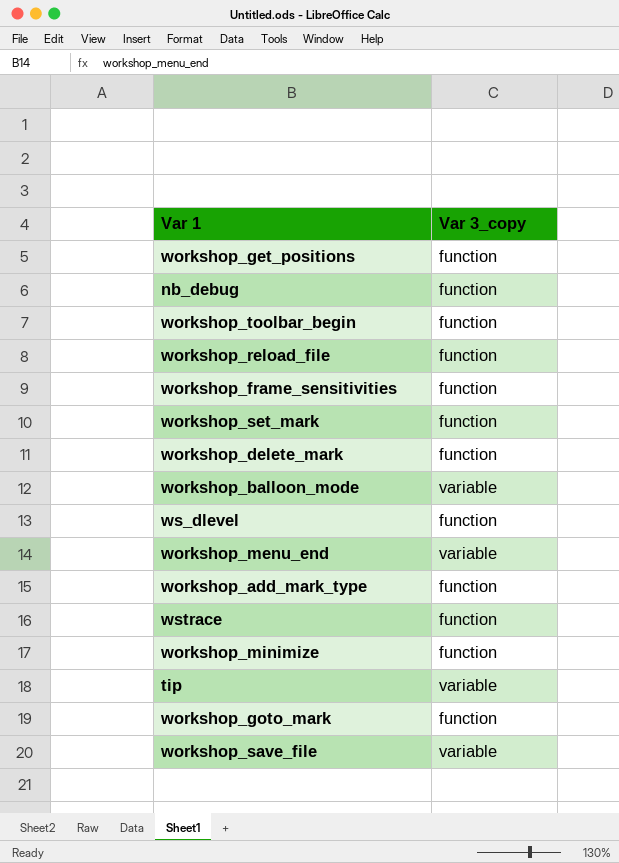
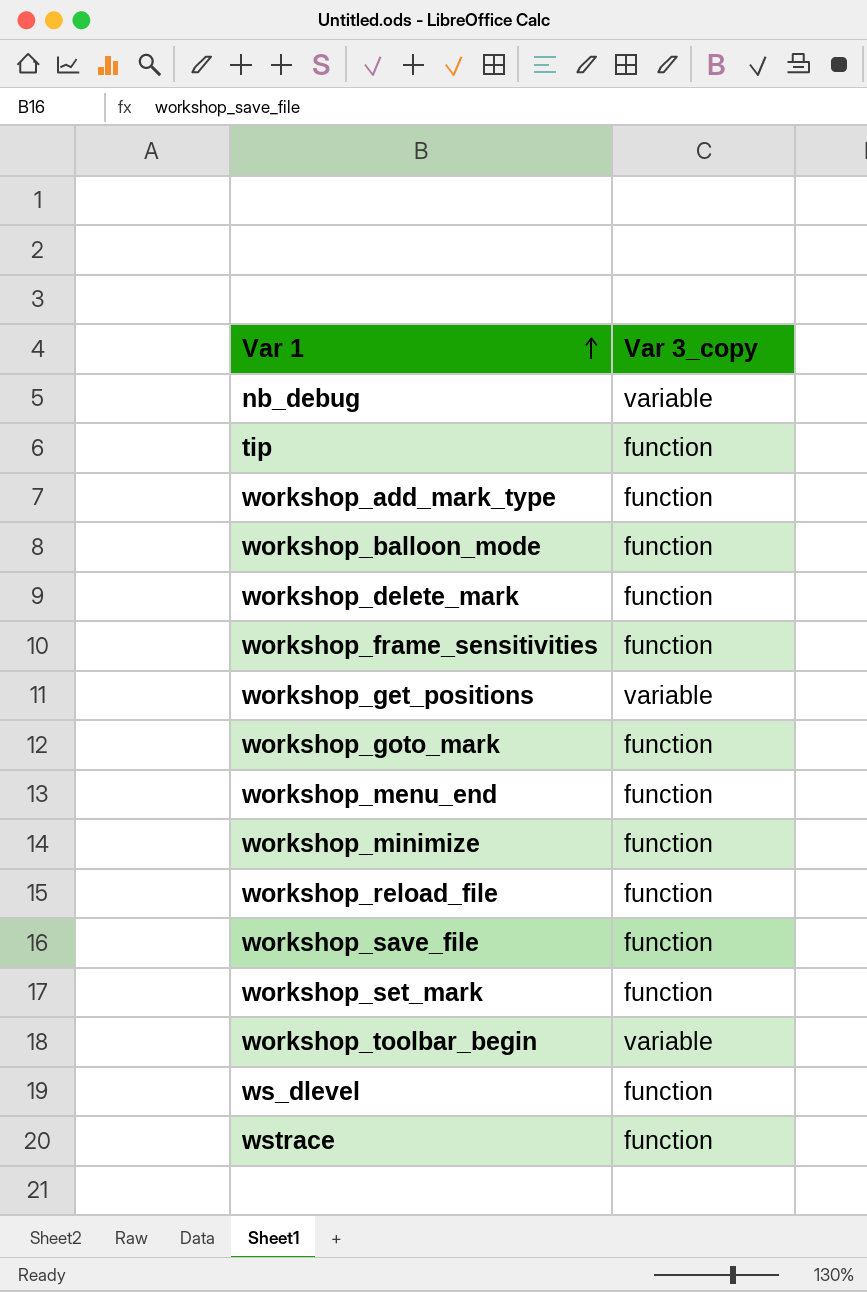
row order: none -> Var 1 ascending
nb_debug | Var 3_copy: function -> variable
tip | Var 3_copy: variable -> function
workshop_balloon_mode | Var 3_copy: variable -> function
workshop_get_positions | Var 3_copy: function -> variable
workshop_menu_end | Var 3_copy: variable -> function
workshop_save_file | Var 3_copy: variable -> function
workshop_toolbar_begin | Var 3_copy: function -> variable

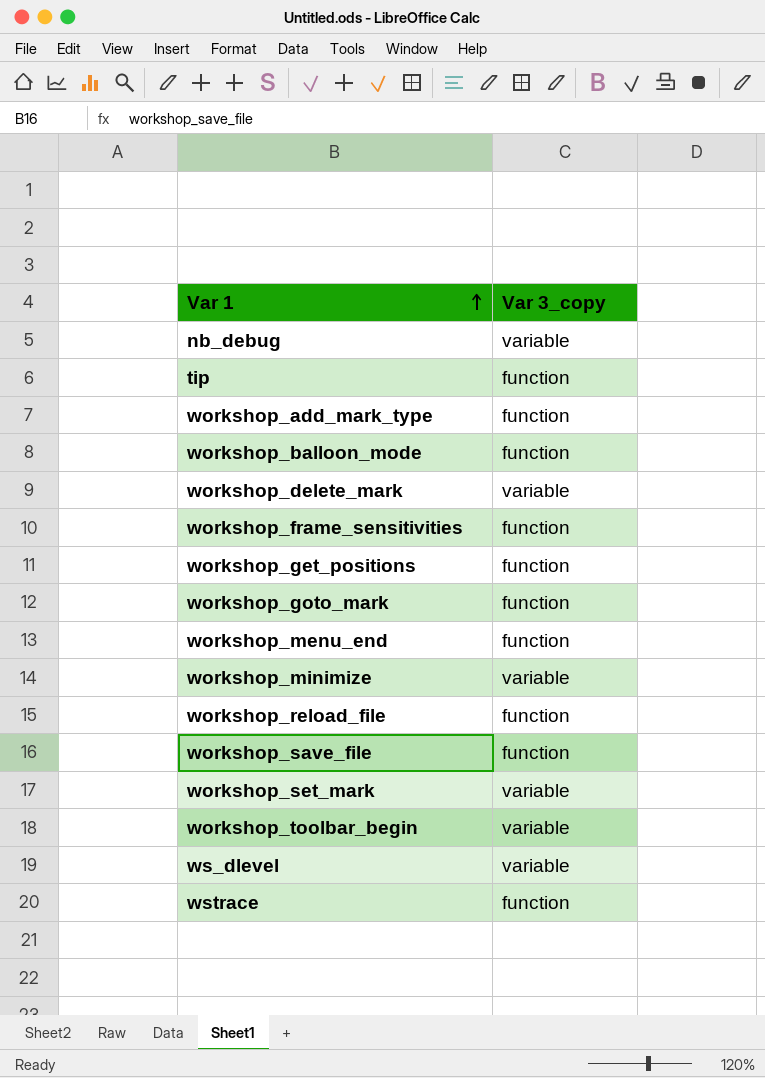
workshop_delete_mark | Var 3_copy: function -> variable
workshop_get_positions | Var 3_copy: variable -> function
workshop_minimize | Var 3_copy: function -> variable
workshop_set_mark | Var 3_copy: function -> variable
ws_dlevel | Var 3_copy: function -> variable

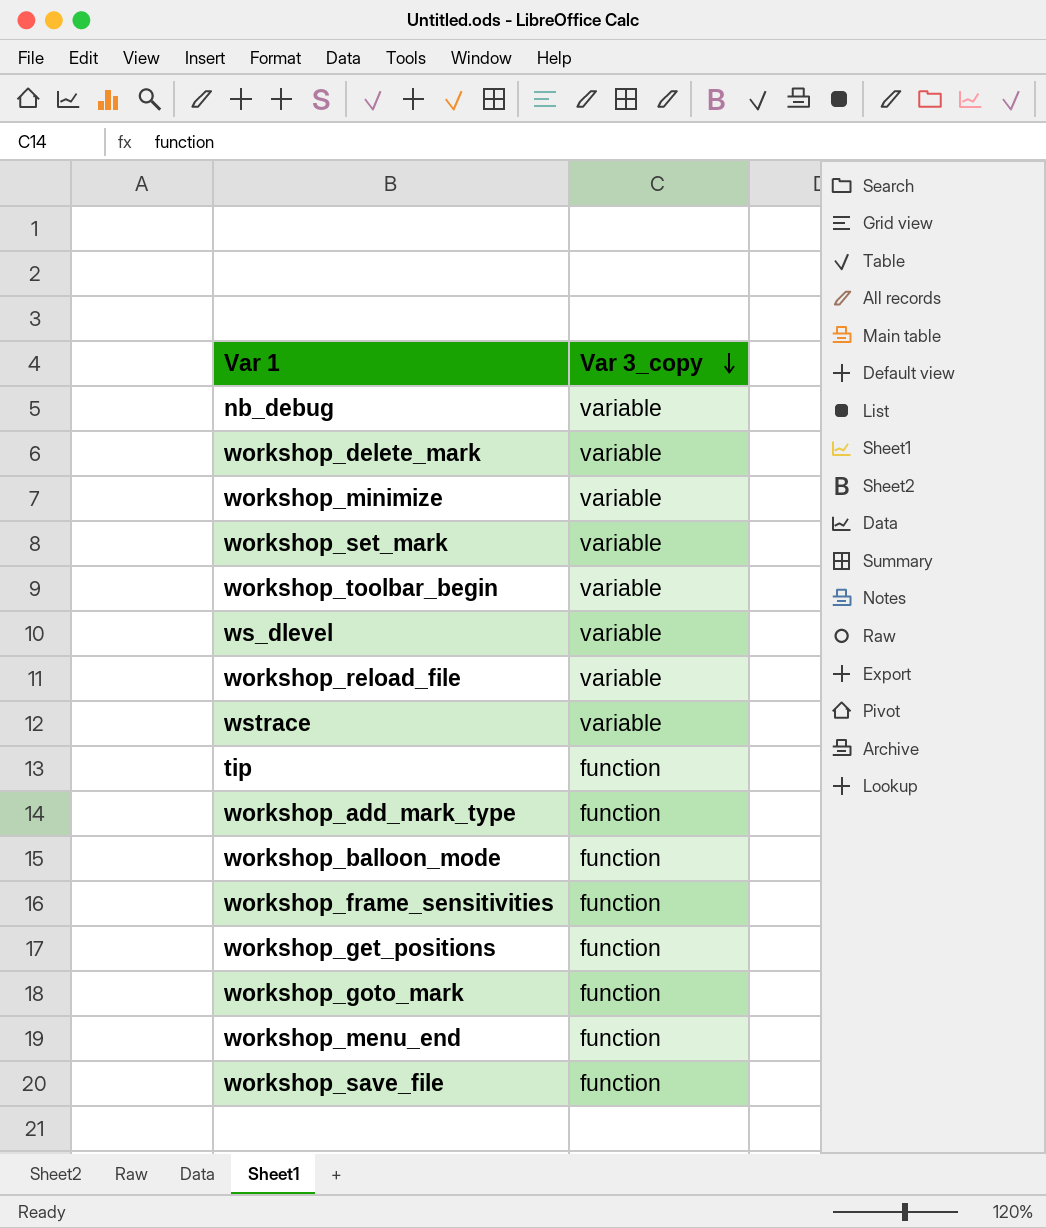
row order: Var 1 ascending -> Var 3_copy descending
workshop_reload_file | Var 3_copy: function -> variable
wstrace | Var 3_copy: function -> variable

